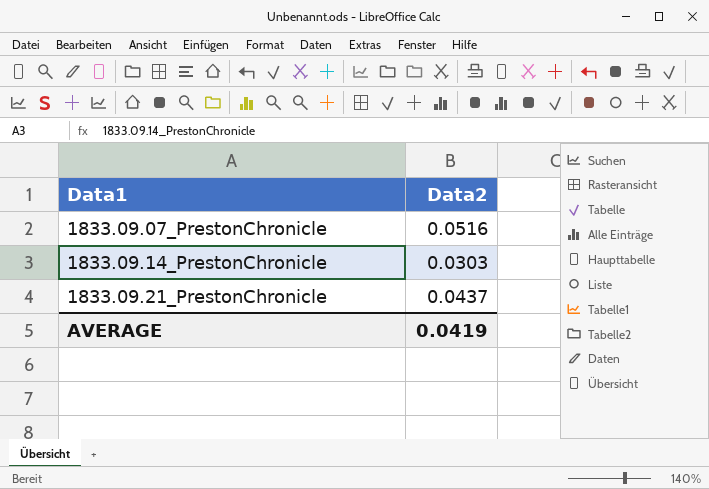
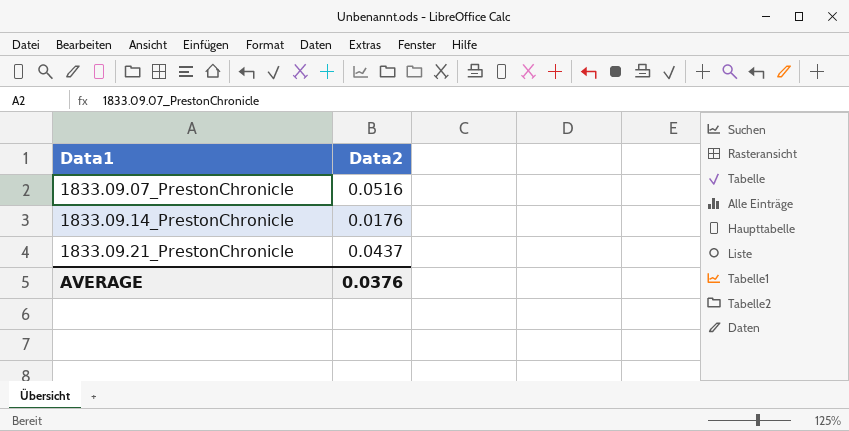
1833.09.14_PrestonChronicle | Data2: 0.0303 -> 0.0176
AVERAGE | Data2: 0.0419 -> 0.0376

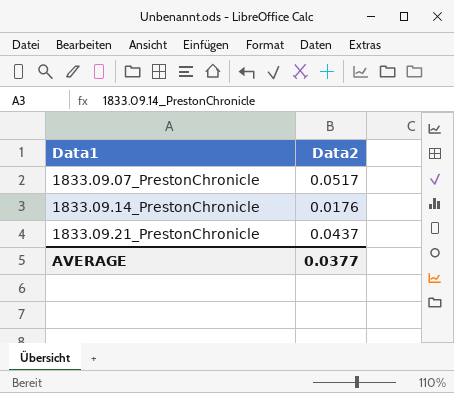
1833.09.07_PrestonChronicle | Data2: 0.0516 -> 0.0517
AVERAGE | Data2: 0.0376 -> 0.0377

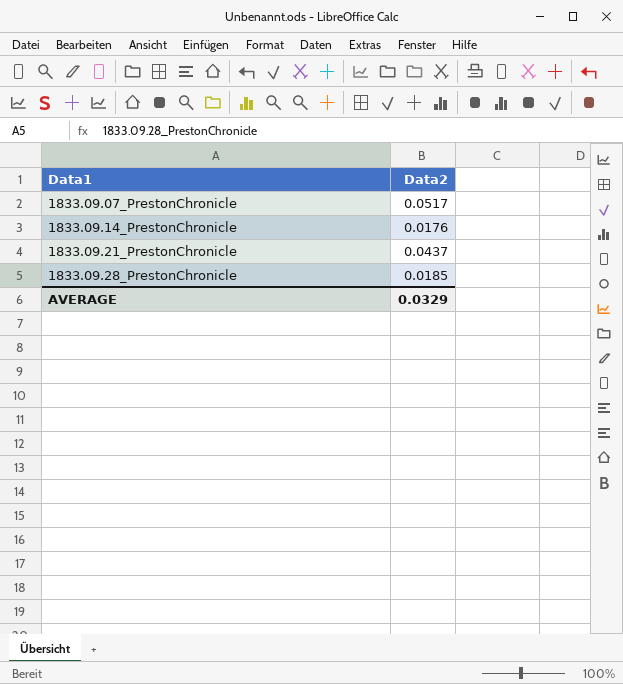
row 1833.09.28_PrestonChronicle: none -> 0.0185
AVERAGE | Data2: 0.0377 -> 0.0329

